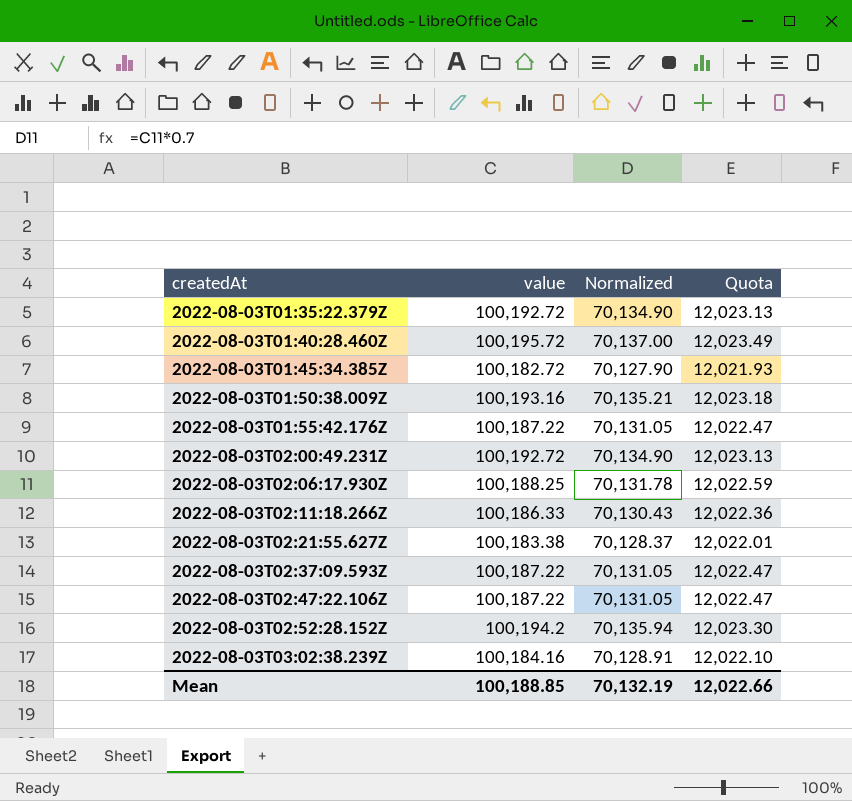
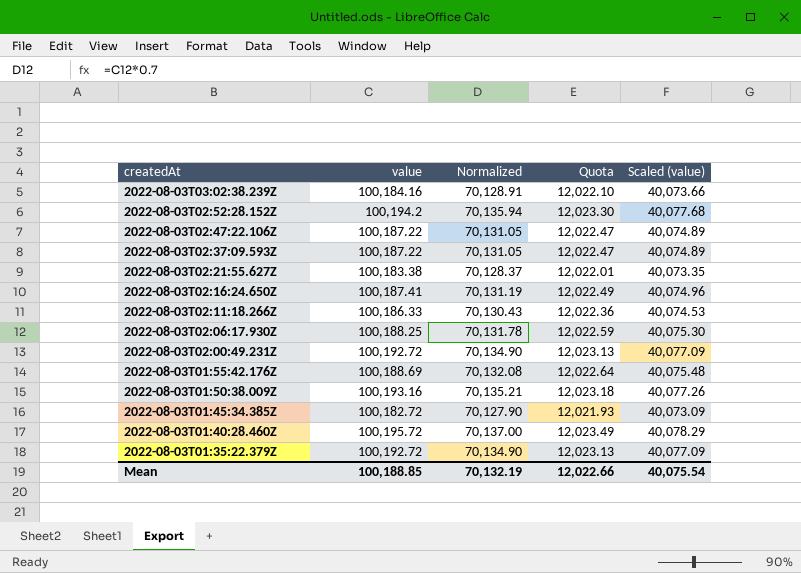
row order: createdAt ascending -> createdAt descending
column Scaled (value) | formula: none -> [value] * 0.4
row 2022-08-03T02:16:24.650Z: none -> 100,187.41 | 70,131.19 | 12,022.49 | 40,074.96
2022-08-03T01:55:42.176Z | value: 100,187.22 -> 100,188.69
2022-08-03T01:55:42.176Z | Normalized: 70,131.05 -> 70,132.08
2022-08-03T01:55:42.176Z | Quota: 12,022.47 -> 12,022.64

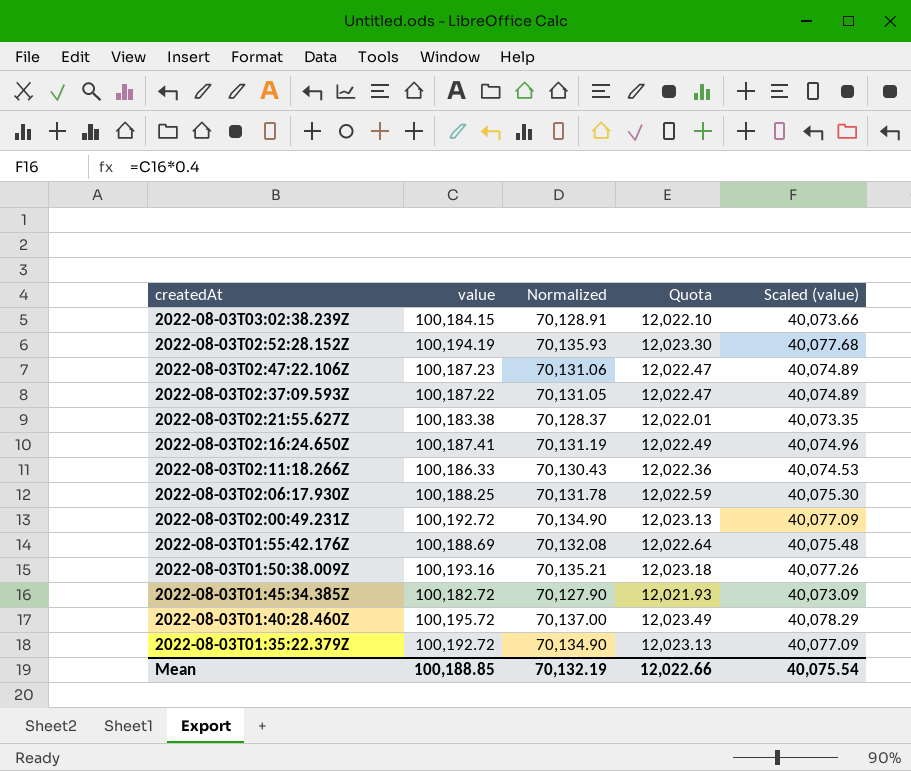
2022-08-03T03:02:38.239Z | value: 100,184.16 -> 100,184.15
2022-08-03T02:52:28.152Z | value: 100,194.2 -> 100,194.19
2022-08-03T02:52:28.152Z | Normalized: 70,135.94 -> 70,135.93
2022-08-03T02:47:22.106Z | value: 100,187.22 -> 100,187.23
2022-08-03T02:47:22.106Z | Normalized: 70,131.05 -> 70,131.06

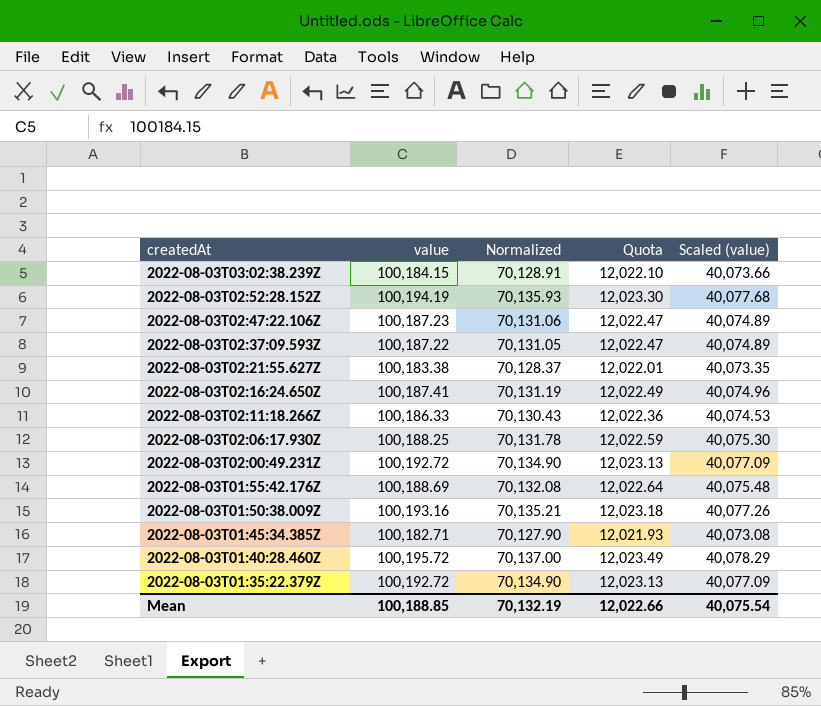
2022-08-03T01:45:34.385Z | value: 100,182.72 -> 100,182.71
2022-08-03T01:45:34.385Z | Scaled (value): 40,073.09 -> 40,073.08

